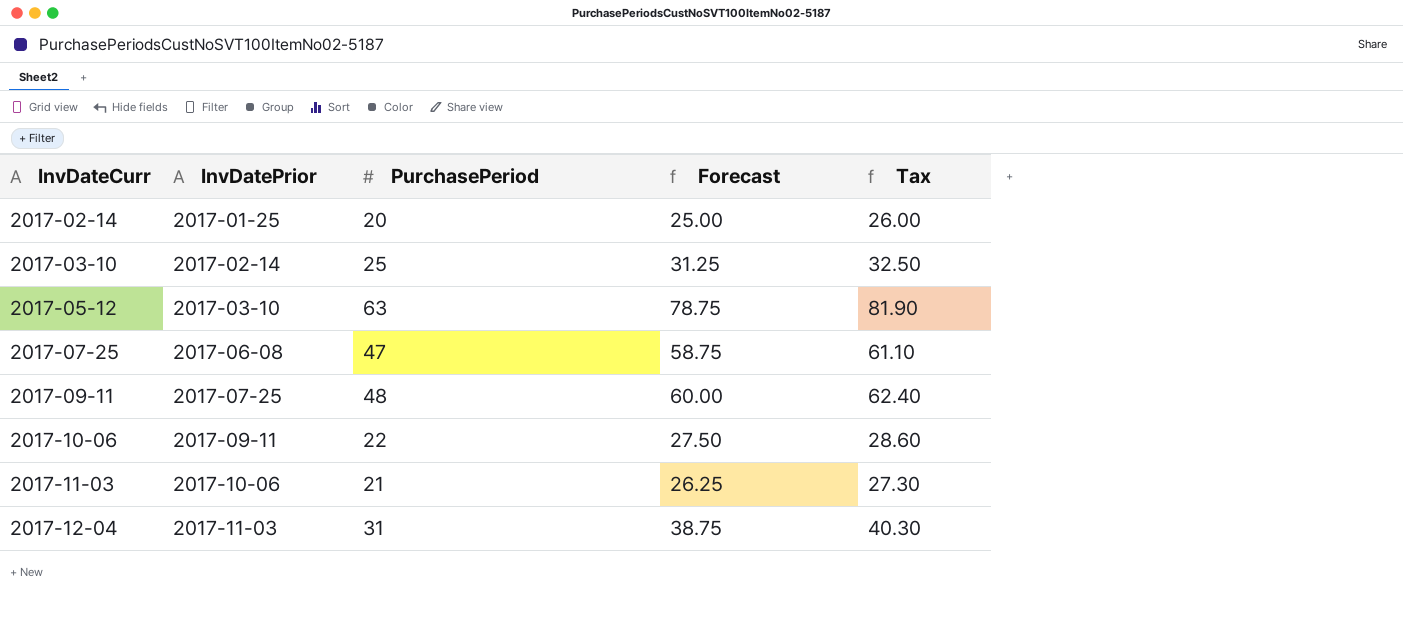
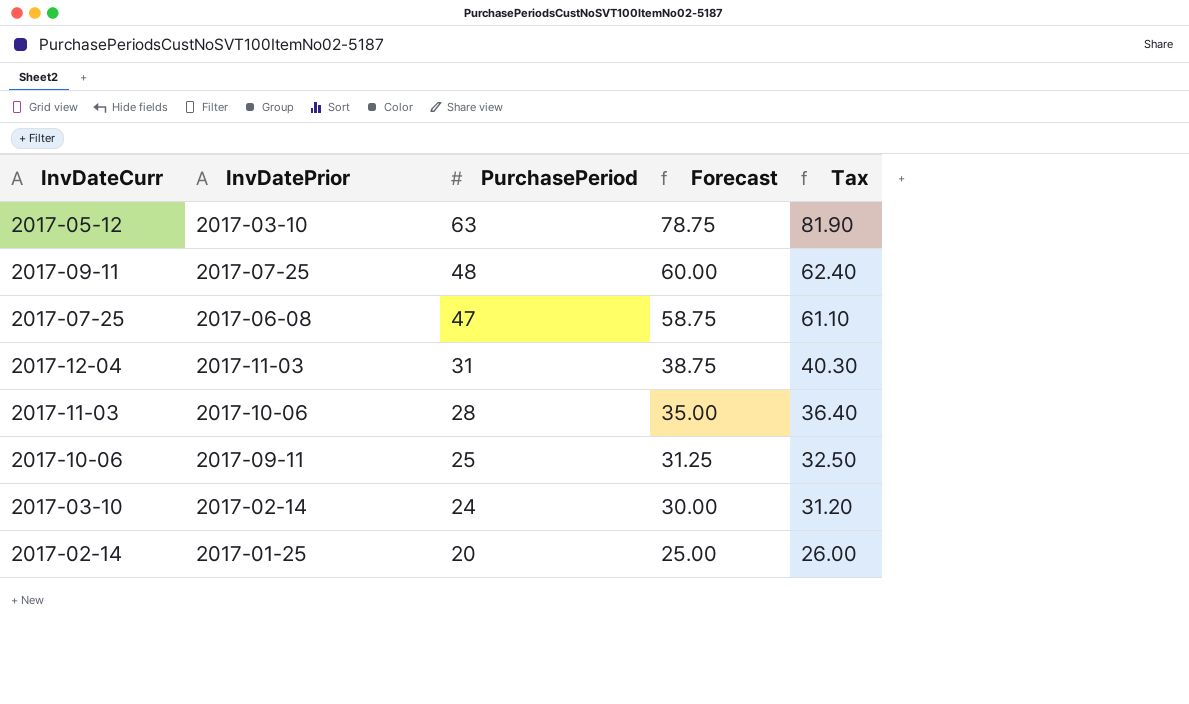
row order: InvDateCurr ascending -> PurchasePeriod descending
2017-11-03 | PurchasePeriod: 21 -> 28
2017-11-03 | Forecast: 26.25 -> 35.00
2017-11-03 | Tax: 27.30 -> 36.40
2017-10-06 | PurchasePeriod: 22 -> 25
2017-10-06 | Forecast: 27.50 -> 31.25
2017-10-06 | Tax: 28.60 -> 32.50
2017-03-10 | PurchasePeriod: 25 -> 24
2017-03-10 | Forecast: 31.25 -> 30.00
2017-03-10 | Tax: 32.50 -> 31.20

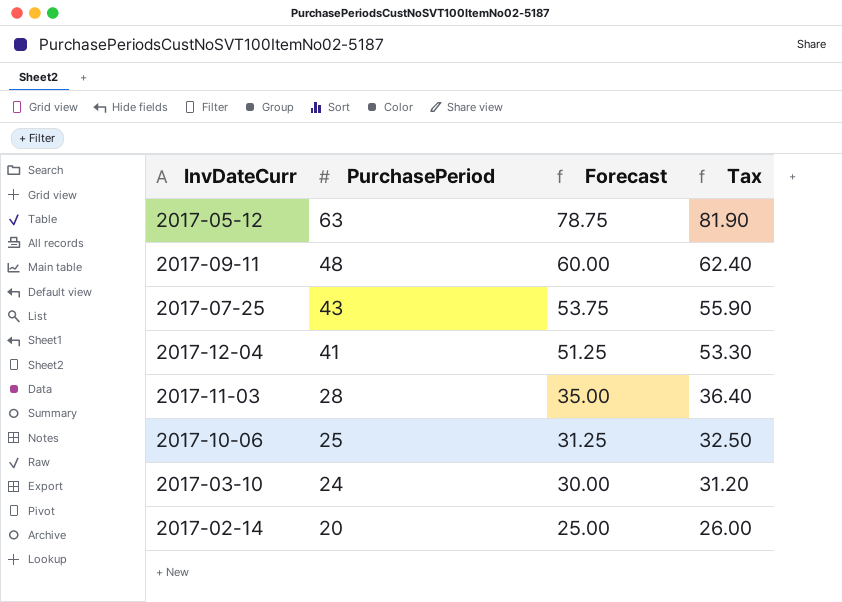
column InvDatePrior | position: 2 -> none
2017-07-25 | PurchasePeriod: 47 -> 43
2017-07-25 | Forecast: 58.75 -> 53.75
2017-07-25 | Tax: 61.10 -> 55.90
2017-12-04 | PurchasePeriod: 31 -> 41
2017-12-04 | Forecast: 38.75 -> 51.25
2017-12-04 | Tax: 40.30 -> 53.30

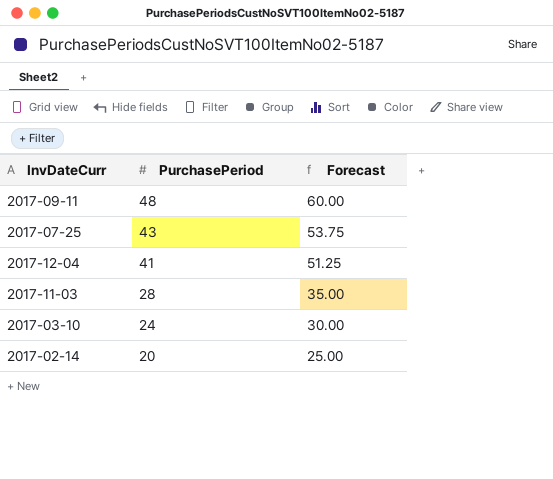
column Tax | formula: [PurchasePeriod] * 1.3 -> none
row 2017-05-12: 63 | 78.75 | 81.90 -> none
row 2017-10-06: 25 | 31.25 | 32.50 -> none

